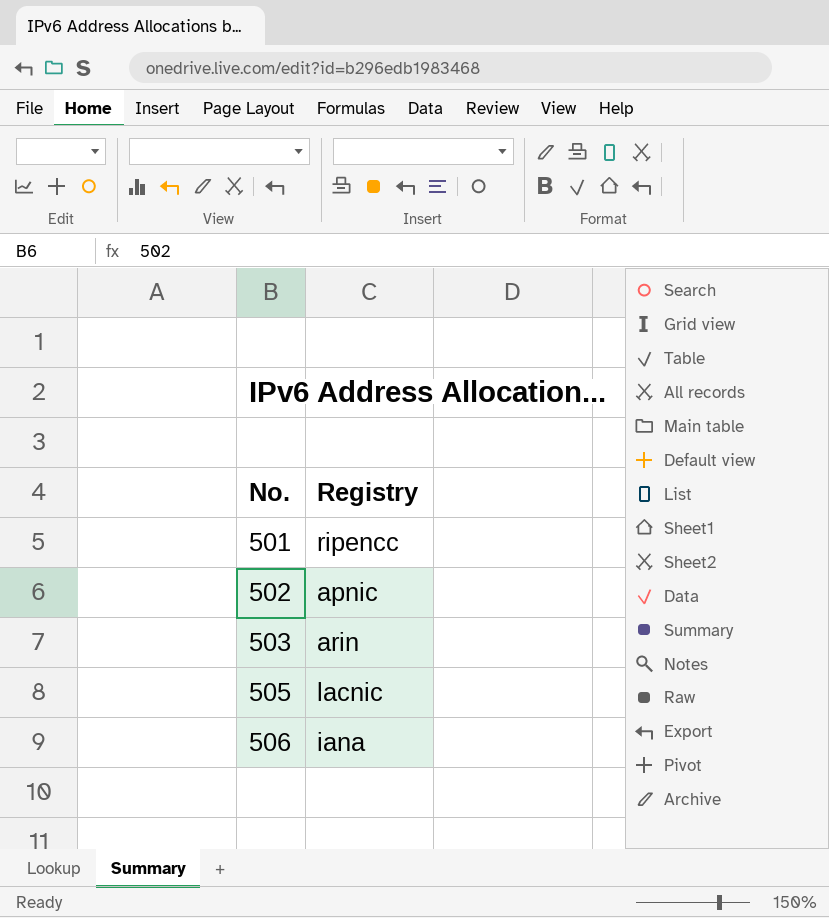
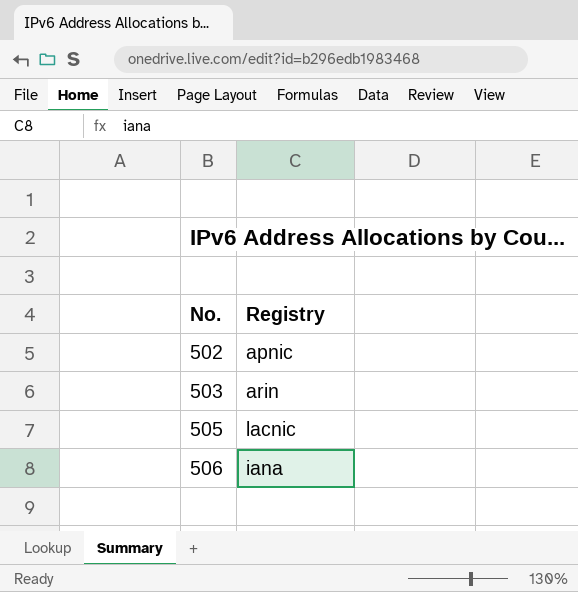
row 501: ripencc -> none

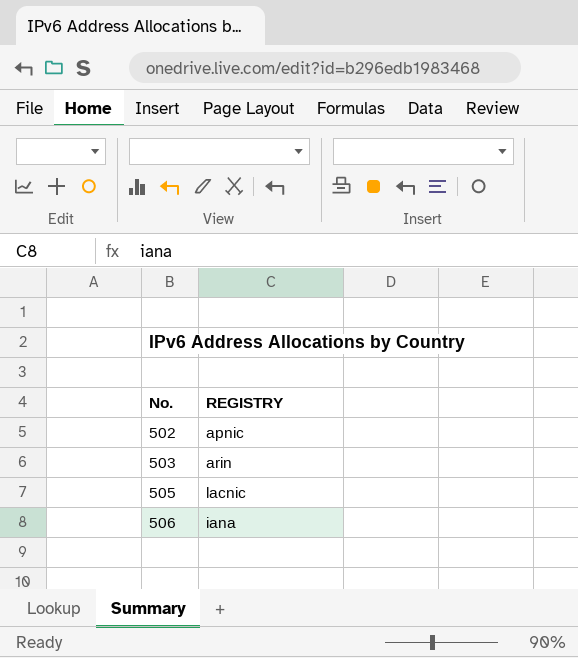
column name: Registry -> REGISTRY

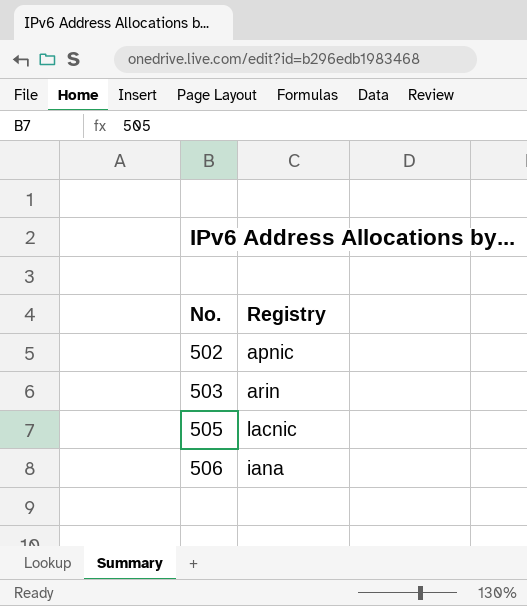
column name: REGISTRY -> Registry

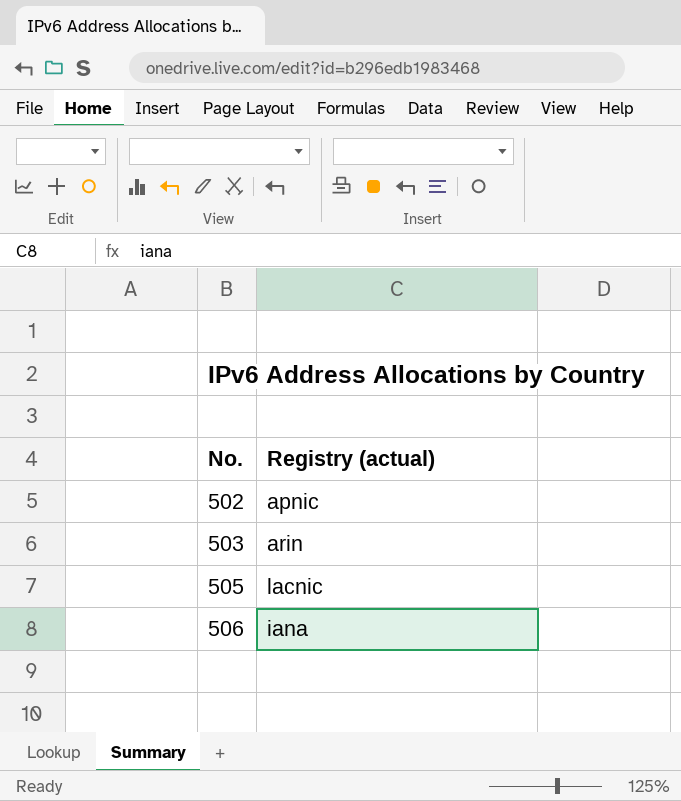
column name: Registry -> Registry (actual)

